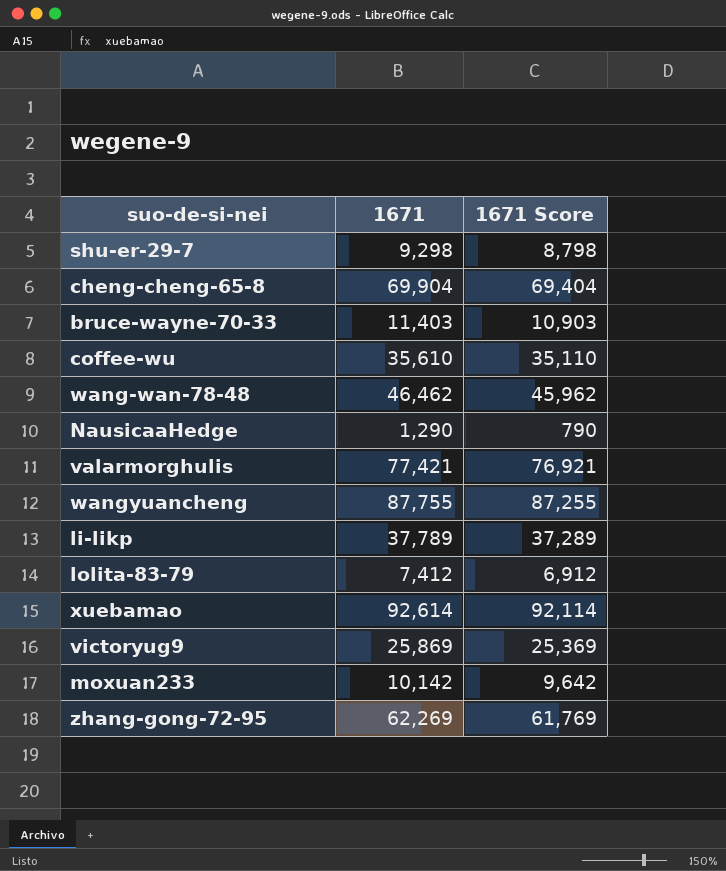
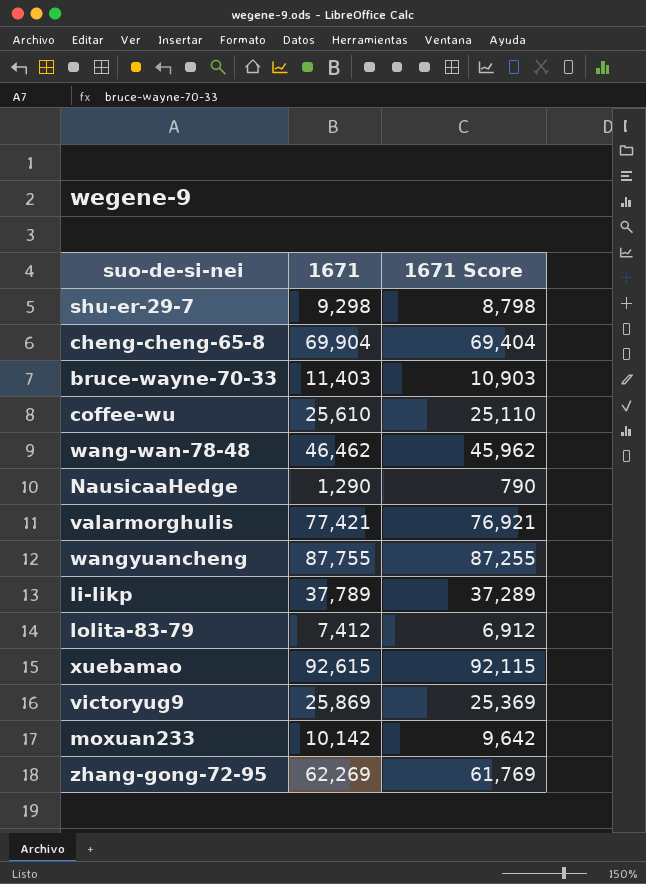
coffee-wu | 1671: 35,610 -> 25,610
coffee-wu | 1671 Score: 35,110 -> 25,110
xuebamao | 1671: 92,614 -> 92,615
xuebamao | 1671 Score: 92,114 -> 92,115

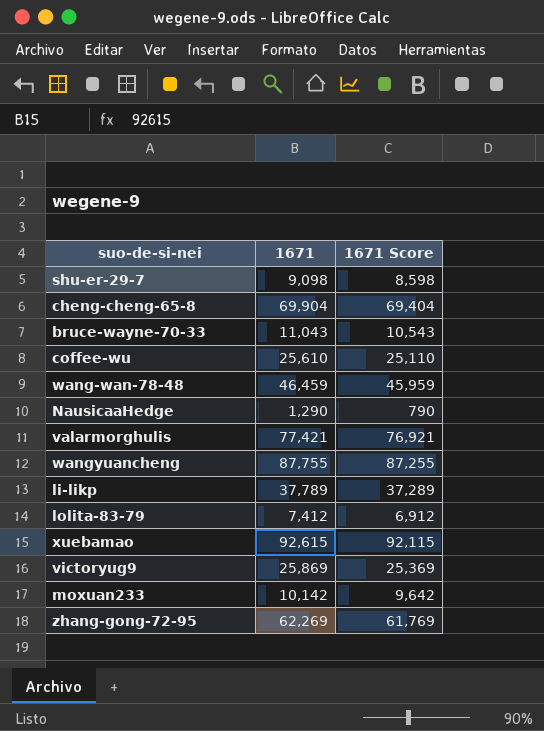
shu-er-29-7 | 1671: 9,298 -> 9,098
shu-er-29-7 | 1671 Score: 8,798 -> 8,598
bruce-wayne-70-33 | 1671: 11,403 -> 11,043
bruce-wayne-70-33 | 1671 Score: 10,903 -> 10,543
wang-wan-78-48 | 1671: 46,462 -> 46,459
wang-wan-78-48 | 1671 Score: 45,962 -> 45,959

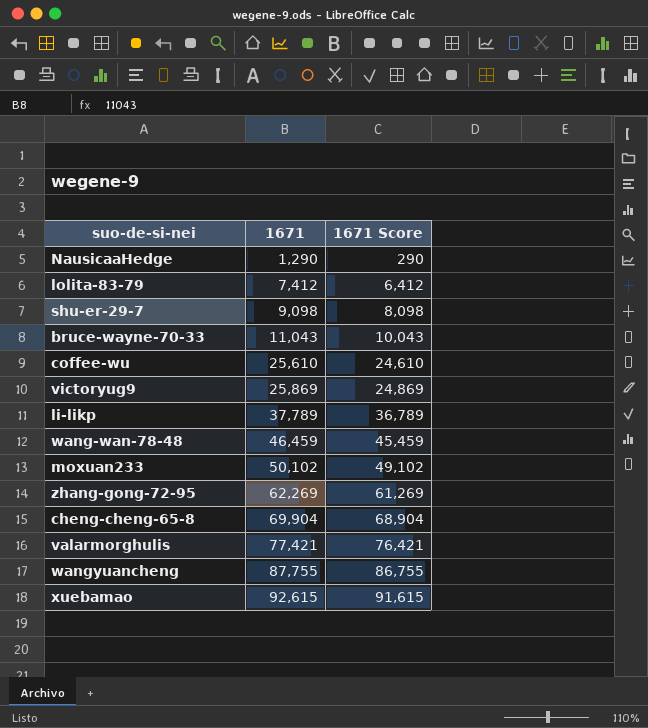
row order: none -> 1671 ascending
column 1671 Score | formula: [1671] - 500 -> [1671] - 1000
moxuan233 | 1671: 10,142 -> 50,102

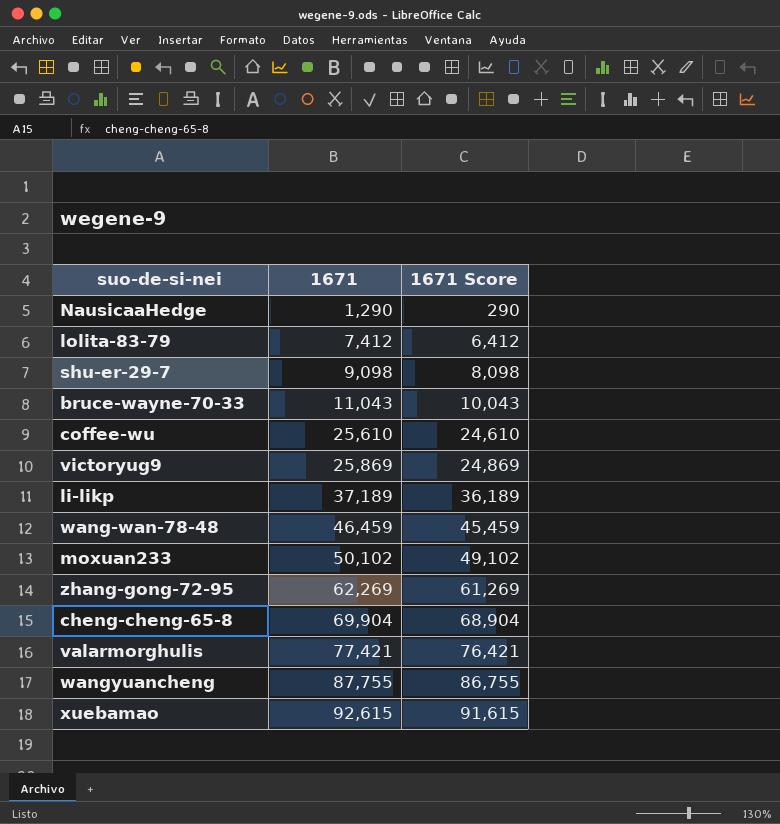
li-likp | 1671: 37,789 -> 37,189
li-likp | 1671 Score: 36,789 -> 36,189

